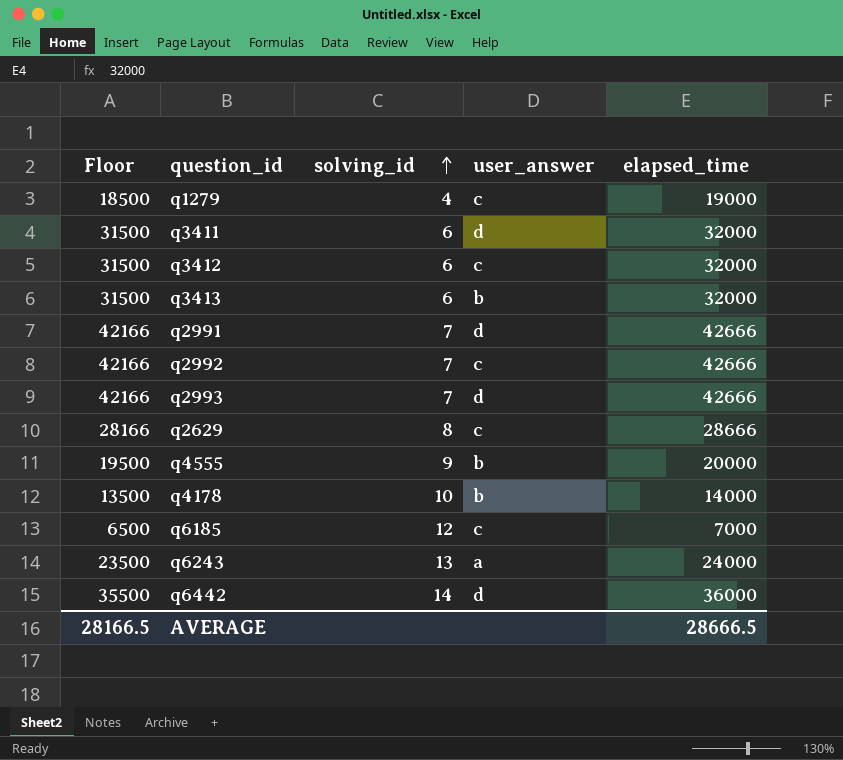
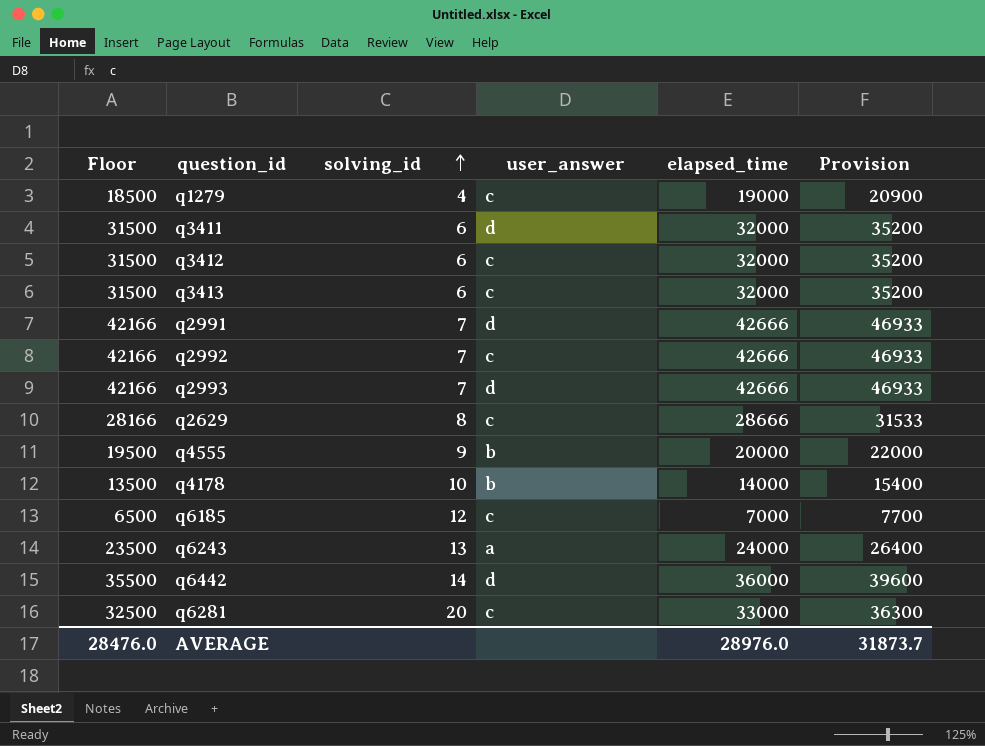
column Provision | formula: none -> [elapsed_time] * 1.1
q3413 | user_answer: b -> c
row q6281: none -> 32500 | 20 | c | 33000 | 36300
AVERAGE | Floor: 28166.5 -> 28476.0
AVERAGE | elapsed_time: 28666.5 -> 28976.0

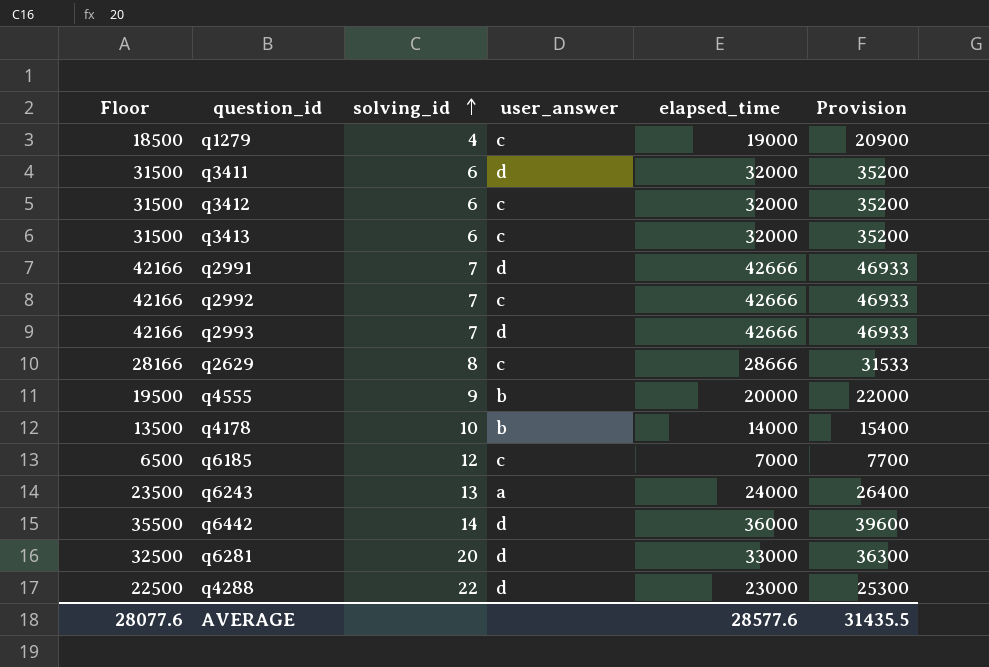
q6281 | user_answer: c -> d
row q4288: none -> 22500 | 22 | d | 23000 | 25300
AVERAGE | Floor: 28476.0 -> 28077.6
AVERAGE | elapsed_time: 28976.0 -> 28577.6
AVERAGE | Provision: 31873.7 -> 31435.5

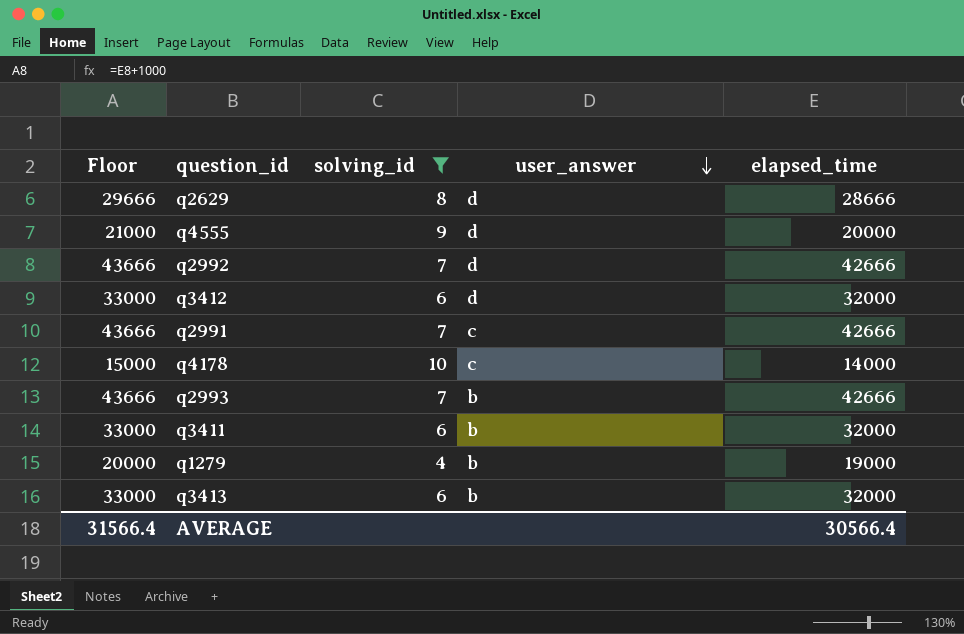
filter: none -> solving_id <= 10
row order: solving_id ascending -> user_answer descending
column Provision | formula: [elapsed_time] * 1.1 -> none
column Floor | formula: [elapsed_time] - 500 -> [elapsed_time] + 1000
q2629 | user_answer: c -> d
q4555 | user_answer: b -> d
q2992 | user_answer: c -> d
q3412 | user_answer: c -> d
q2991 | user_answer: d -> c
q4178 | user_answer: b -> c
q2993 | user_answer: d -> b
q3411 | user_answer: d -> b
q1279 | user_answer: c -> b
q3413 | user_answer: c -> b
AVERAGE | Floor: 28077.6 -> 31566.4
AVERAGE | elapsed_time: 28577.6 -> 30566.4

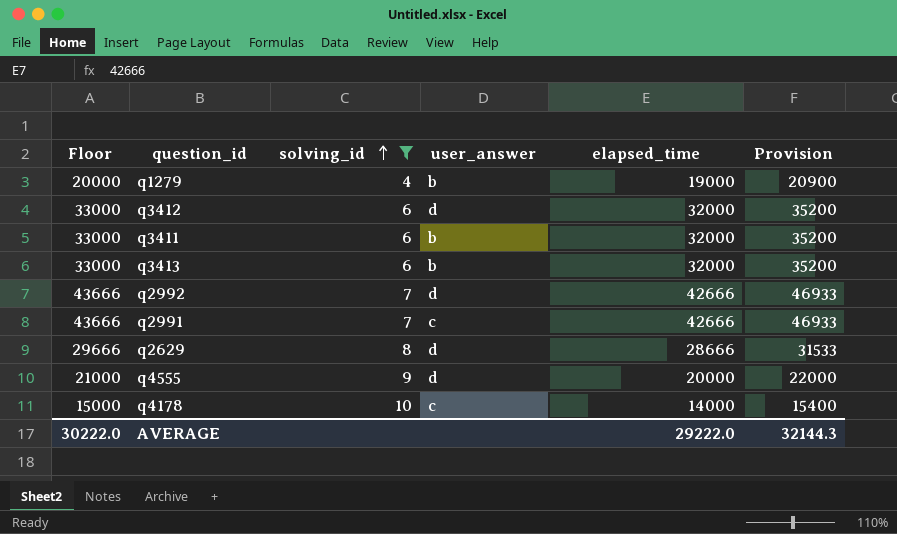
row order: user_answer descending -> solving_id ascending
column Provision | formula: none -> [elapsed_time] * 1.1
row q2993: 43666 | 7 | b | 42666 -> none
AVERAGE | Floor: 31566.4 -> 30222.0
AVERAGE | elapsed_time: 30566.4 -> 29222.0

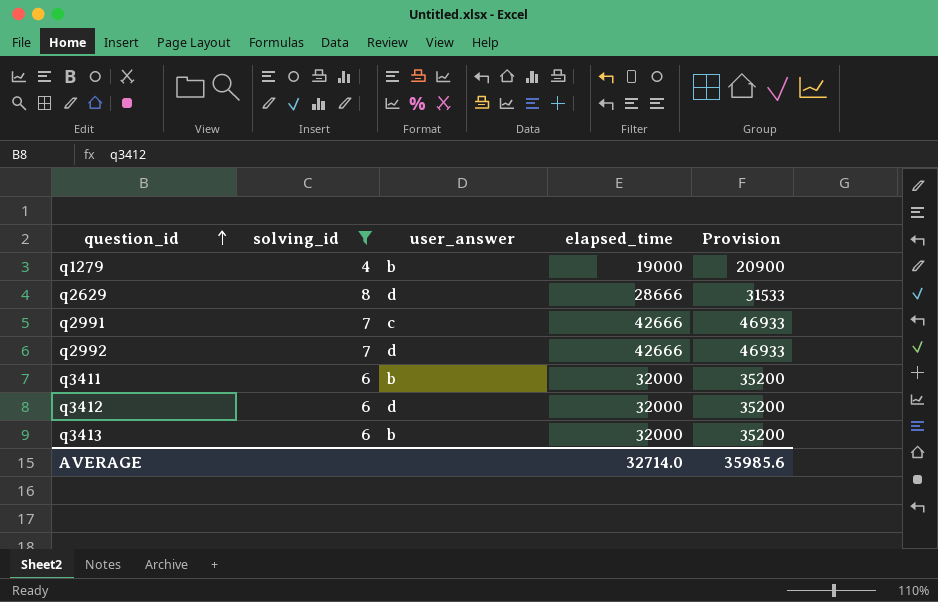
row order: solving_id ascending -> question_id ascending
column Floor | formula: [elapsed_time] + 1000 -> none
row q4555: 21000 | 9 | d | 20000 | 22000 -> none
row q4178: 15000 | 10 | c | 14000 | 15400 -> none
AVERAGE | elapsed_time: 29222.0 -> 32714.0
AVERAGE | Provision: 32144.3 -> 35985.6

